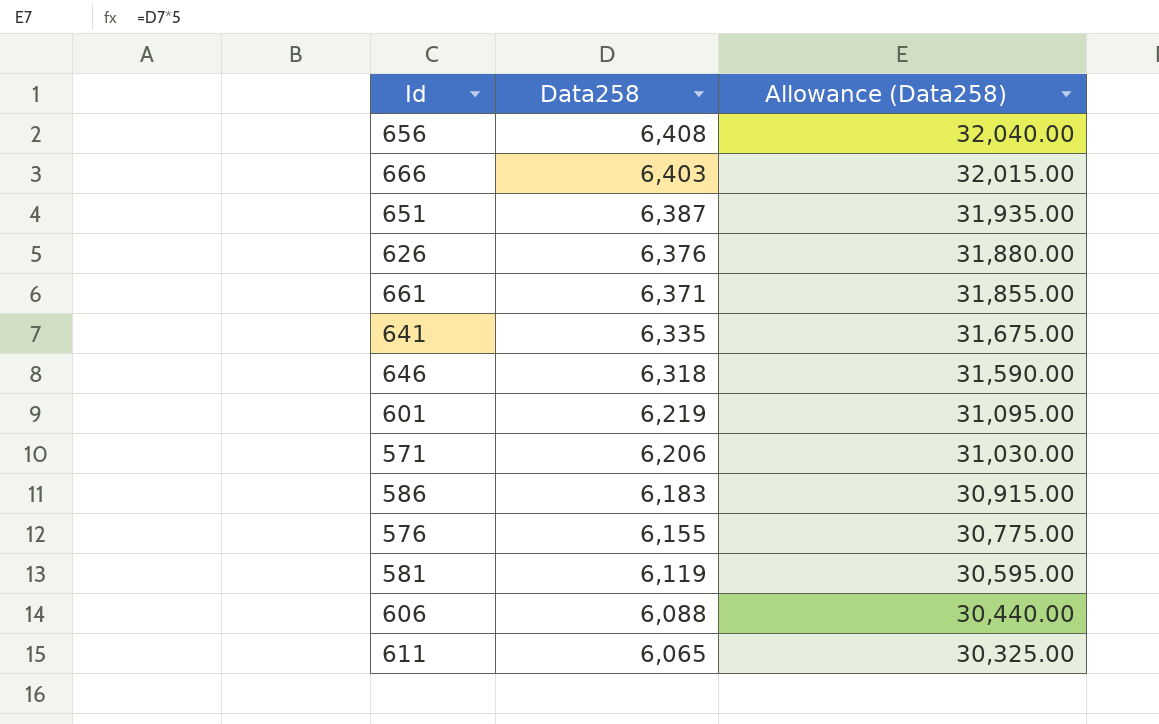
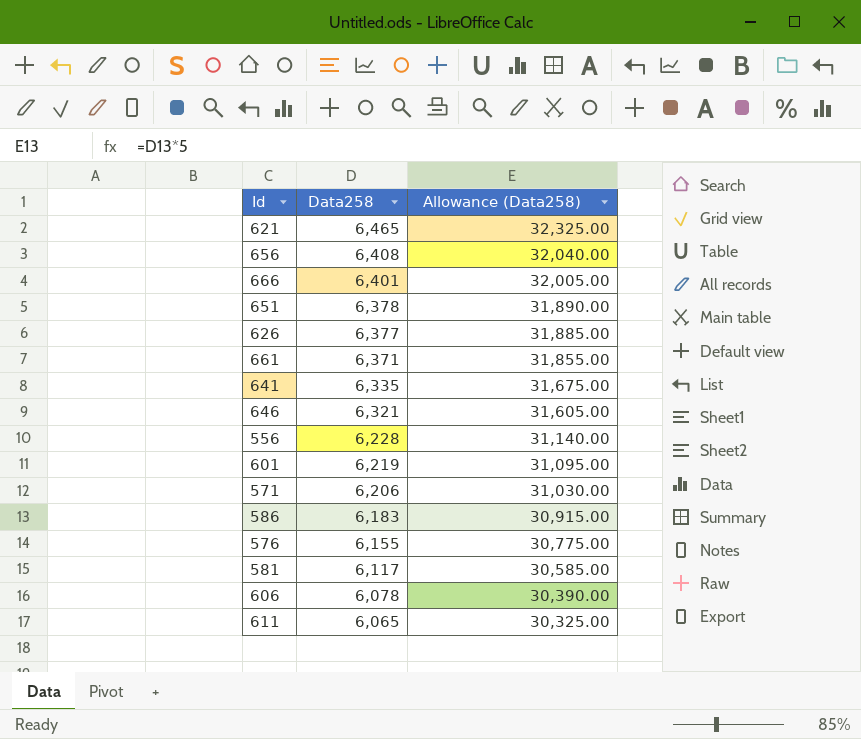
row 621: none -> 6,465 | 32,325.00
666 | Data258: 6,403 -> 6,401
666 | Allowance (Data258): 32,015.00 -> 32,005.00
651 | Data258: 6,387 -> 6,378
651 | Allowance (Data258): 31,935.00 -> 31,890.00
626 | Data258: 6,376 -> 6,377
626 | Allowance (Data258): 31,880.00 -> 31,885.00
646 | Data258: 6,318 -> 6,321
646 | Allowance (Data258): 31,590.00 -> 31,605.00
row 556: none -> 6,228 | 31,140.00
581 | Data258: 6,119 -> 6,117
581 | Allowance (Data258): 30,595.00 -> 30,585.00
606 | Data258: 6,088 -> 6,078
606 | Allowance (Data258): 30,440.00 -> 30,390.00

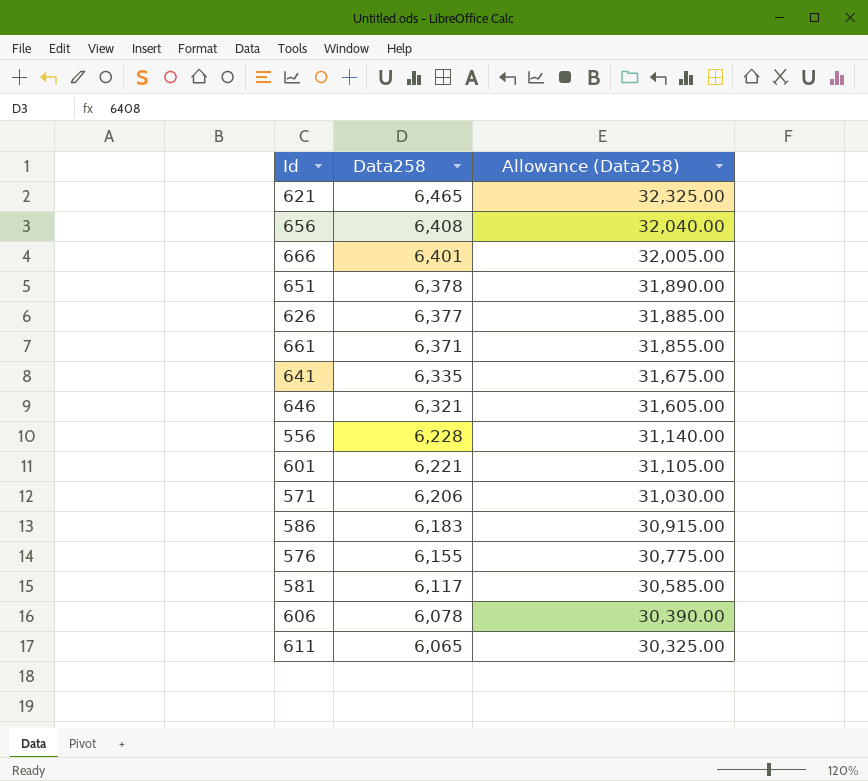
601 | Data258: 6,219 -> 6,221
601 | Allowance (Data258): 31,095.00 -> 31,105.00

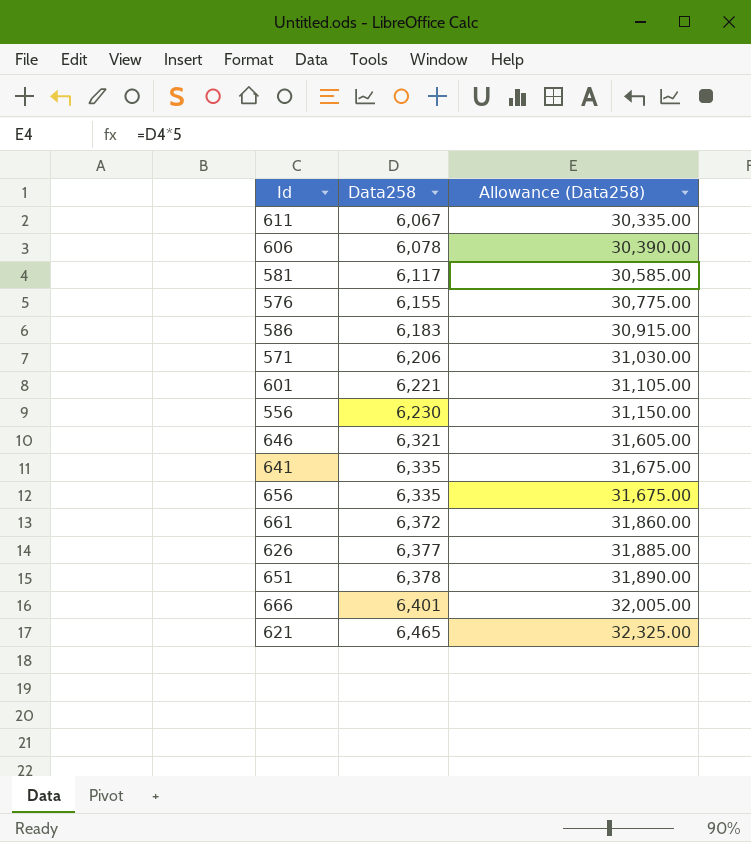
row order: Data258 descending -> Data258 ascending
611 | Data258: 6,065 -> 6,067
611 | Allowance (Data258): 30,325.00 -> 30,335.00
556 | Data258: 6,228 -> 6,230
556 | Allowance (Data258): 31,140.00 -> 31,150.00
656 | Data258: 6,408 -> 6,335
656 | Allowance (Data258): 32,040.00 -> 31,675.00
661 | Data258: 6,371 -> 6,372
661 | Allowance (Data258): 31,855.00 -> 31,860.00

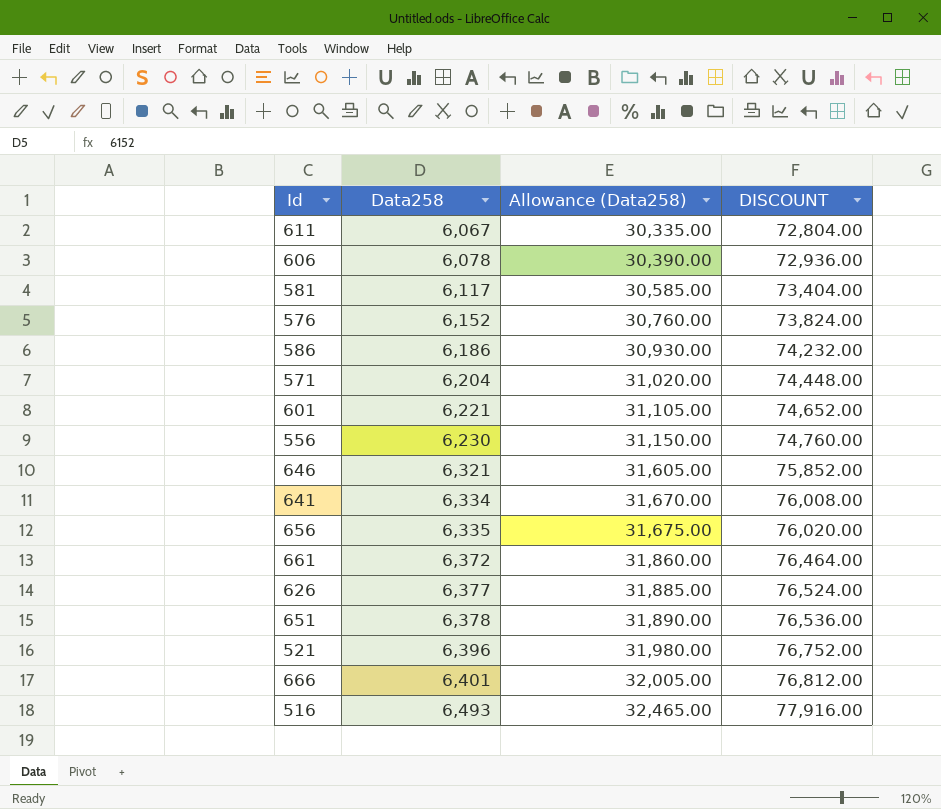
column DISCOUNT | formula: none -> [Data258] * 12
row 621: 6,465 | 32,325.00 -> none
576 | Data258: 6,155 -> 6,152
576 | Allowance (Data258): 30,775.00 -> 30,760.00
586 | Data258: 6,183 -> 6,186
586 | Allowance (Data258): 30,915.00 -> 30,930.00
571 | Data258: 6,206 -> 6,204
571 | Allowance (Data258): 31,030.00 -> 31,020.00
641 | Data258: 6,335 -> 6,334
641 | Allowance (Data258): 31,675.00 -> 31,670.00
row 521: none -> 6,396 | 31,980.00 | 76,752.00
row 516: none -> 6,493 | 32,465.00 | 77,916.00

